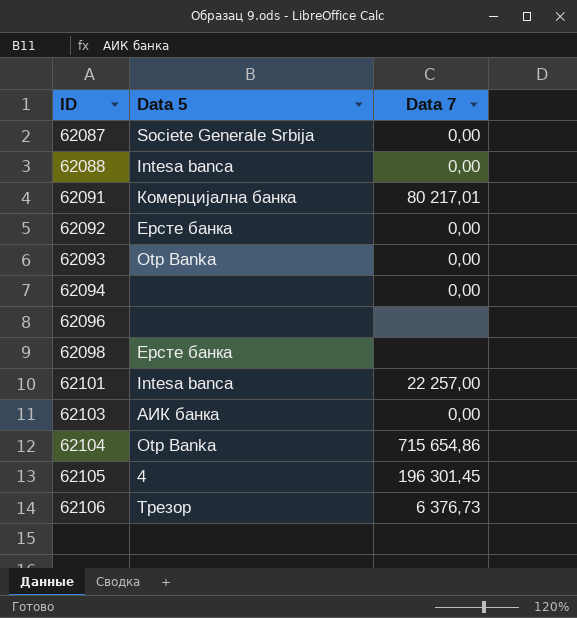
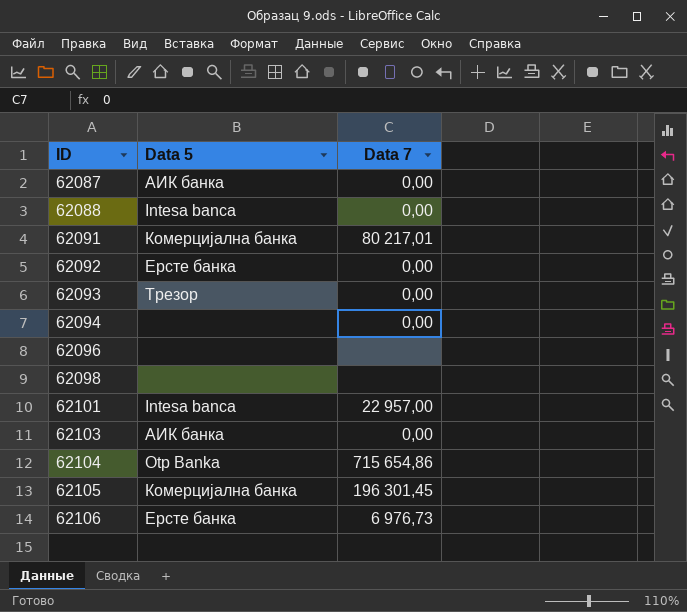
62087 | Data 5: Societe Generale Srbija -> АИК банка
62093 | Data 5: Otp Banka -> Трезор
62098 | Data 5: Ерсте банка -> none
62101 | Data 7: 22 257,00 -> 22 957,00
62105 | Data 5: 4 -> Комерцијална банка
62106 | Data 5: Трезор -> Ерсте банка
62106 | Data 7: 6 376,73 -> 6 976,73

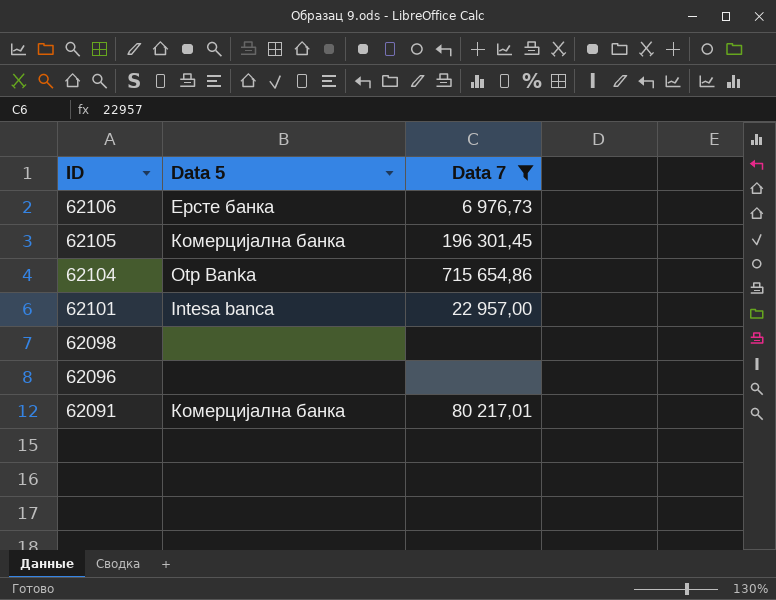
filter: none -> Data 7 != 0,00
row order: ID ascending -> ID descending

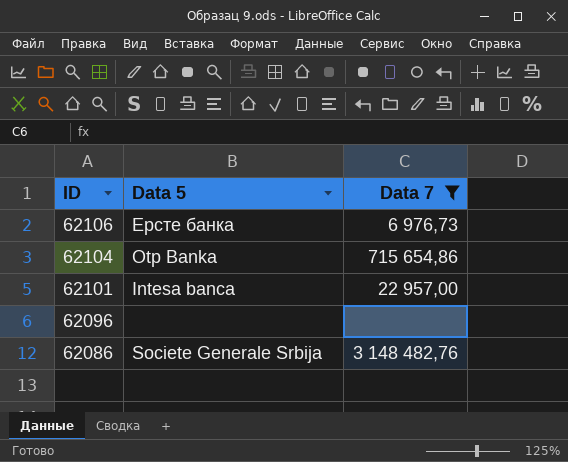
row 62105: Комерцијална банка | 196 301,45 -> none
row 62098: none | none -> none
row 62091: Комерцијална банка | 80 217,01 -> none
row 62086: none -> Societe Generale Srbija | 3 148 482,76

